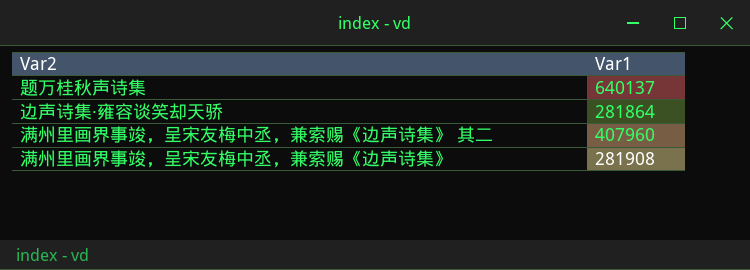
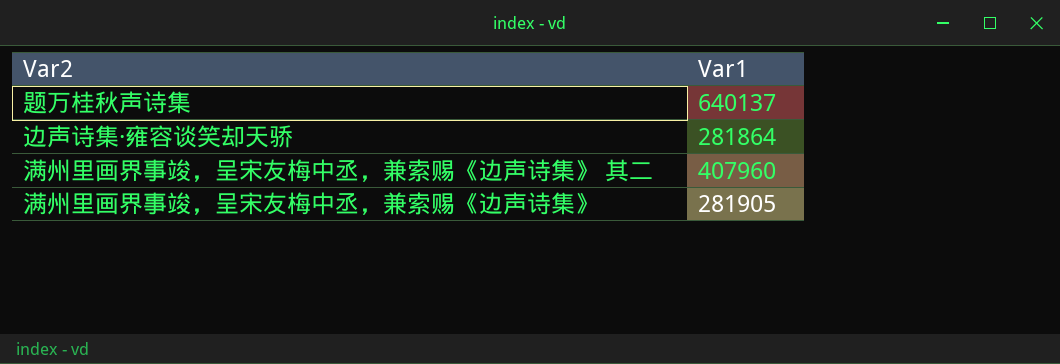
满州里画界事竣，呈宋友梅中丞，兼索赐《边声诗集》 | Var1: 281908 -> 281905

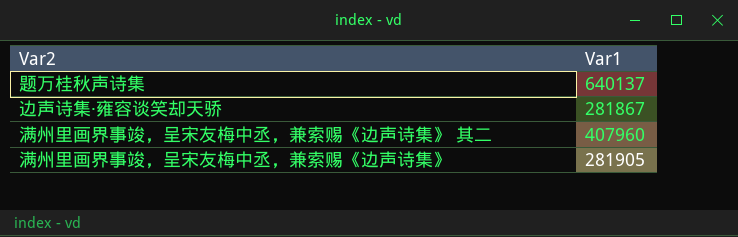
边声诗集·雍容谈笑却天骄 | Var1: 281864 -> 281867

